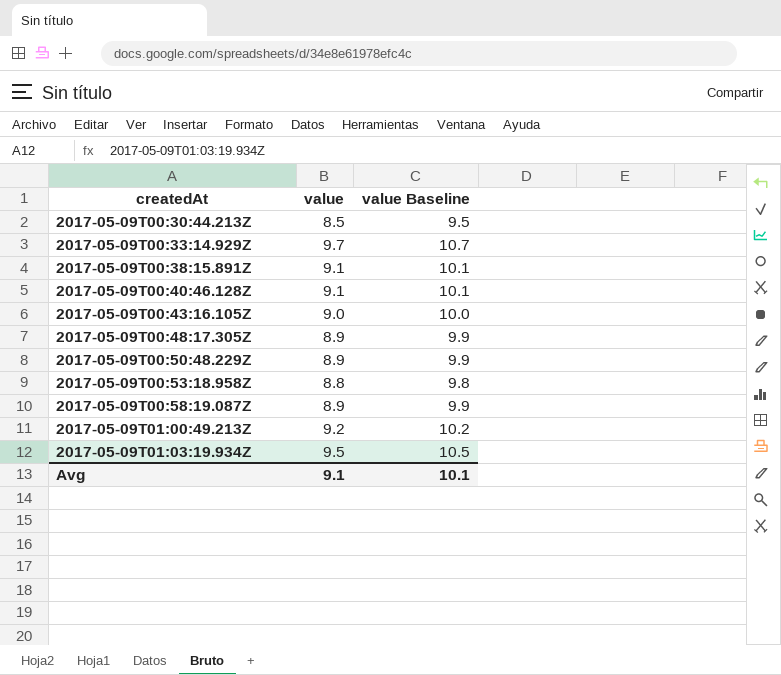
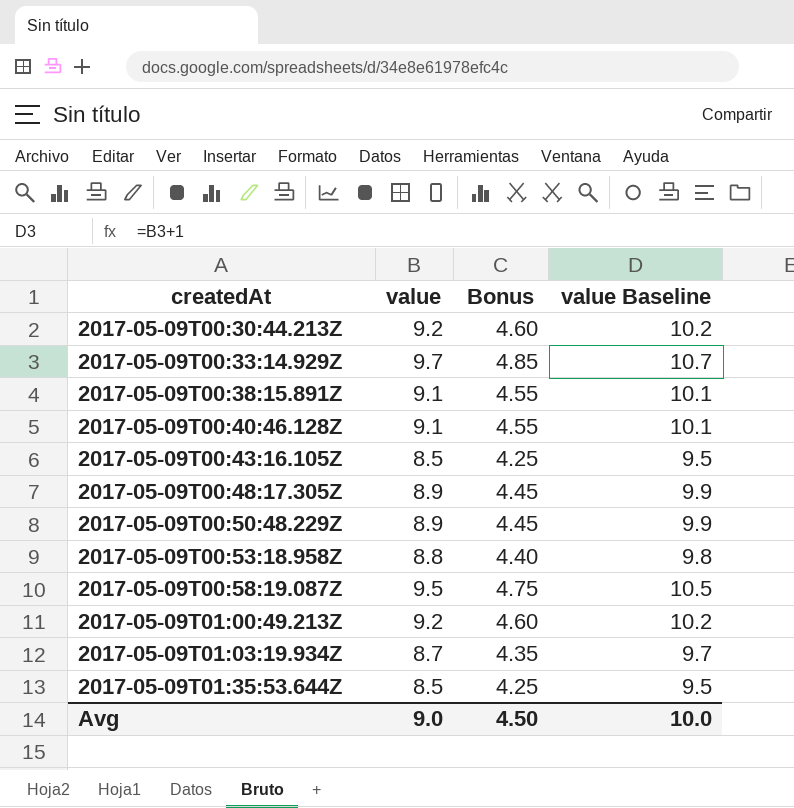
column Bonus | formula: none -> [value] * 0.5
2017-05-09T00:30:44.213Z | value: 8.5 -> 9.2
2017-05-09T00:30:44.213Z | value Baseline: 9.5 -> 10.2
2017-05-09T00:43:16.105Z | value: 9.0 -> 8.5
2017-05-09T00:43:16.105Z | value Baseline: 10.0 -> 9.5
2017-05-09T00:58:19.087Z | value: 8.9 -> 9.5
2017-05-09T00:58:19.087Z | value Baseline: 9.9 -> 10.5
2017-05-09T01:03:19.934Z | value: 9.5 -> 8.7
2017-05-09T01:03:19.934Z | value Baseline: 10.5 -> 9.7
row 2017-05-09T01:35:53.644Z: none -> 8.5 | 4.25 | 9.5
Avg | value: 9.1 -> 9.0
Avg | value Baseline: 10.1 -> 10.0

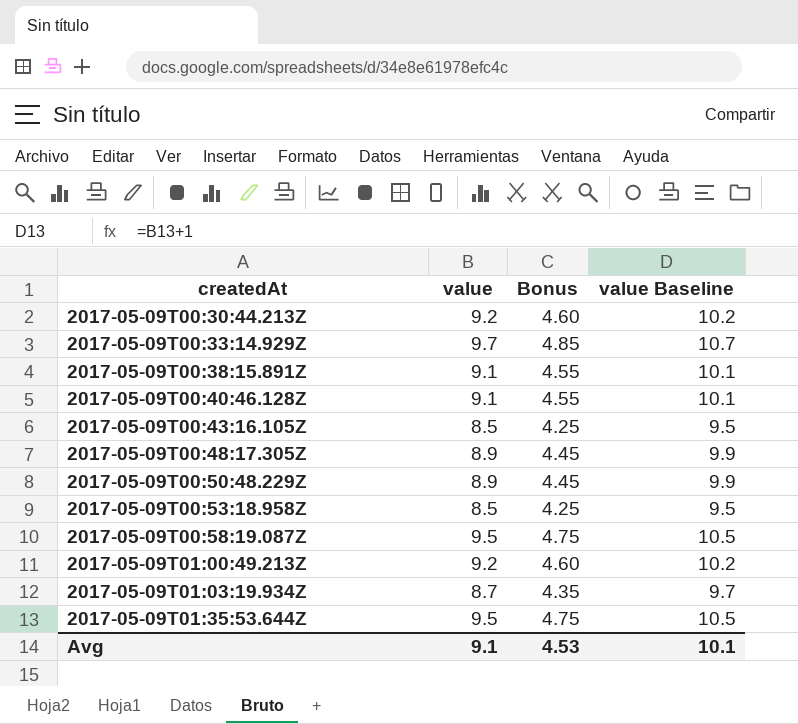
2017-05-09T00:53:18.958Z | value: 8.8 -> 8.5
2017-05-09T00:53:18.958Z | Bonus: 4.40 -> 4.25
2017-05-09T00:53:18.958Z | value Baseline: 9.8 -> 9.5
2017-05-09T01:35:53.644Z | value: 8.5 -> 9.5
2017-05-09T01:35:53.644Z | Bonus: 4.25 -> 4.75
2017-05-09T01:35:53.644Z | value Baseline: 9.5 -> 10.5
Avg | value: 9.0 -> 9.1
Avg | Bonus: 4.50 -> 4.53
Avg | value Baseline: 10.0 -> 10.1

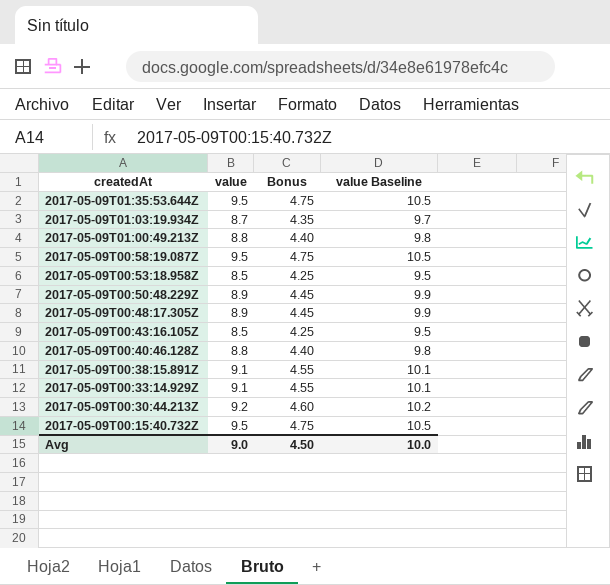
row order: createdAt ascending -> createdAt descending
2017-05-09T01:00:49.213Z | value: 9.2 -> 8.8
2017-05-09T01:00:49.213Z | Bonus: 4.60 -> 4.40
2017-05-09T01:00:49.213Z | value Baseline: 10.2 -> 9.8
2017-05-09T00:40:46.128Z | value: 9.1 -> 8.8
2017-05-09T00:40:46.128Z | Bonus: 4.55 -> 4.40
2017-05-09T00:40:46.128Z | value Baseline: 10.1 -> 9.8
2017-05-09T00:33:14.929Z | value: 9.7 -> 9.1
2017-05-09T00:33:14.929Z | Bonus: 4.85 -> 4.55
2017-05-09T00:33:14.929Z | value Baseline: 10.7 -> 10.1
row 2017-05-09T00:15:40.732Z: none -> 9.5 | 4.75 | 10.5
Avg | value: 9.1 -> 9.0
Avg | Bonus: 4.53 -> 4.50
Avg | value Baseline: 10.1 -> 10.0

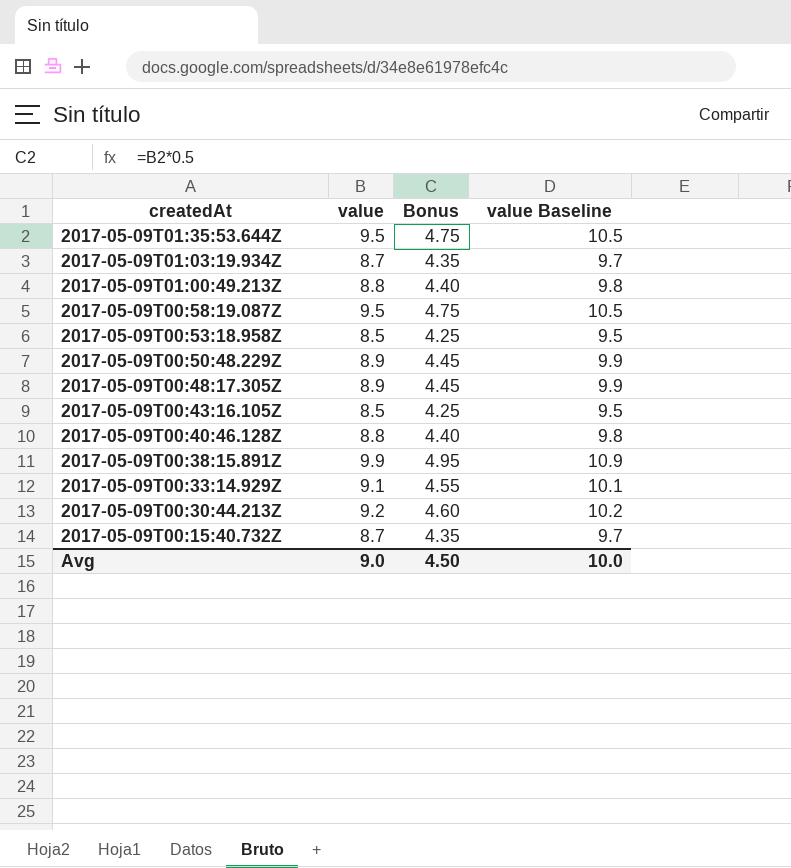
2017-05-09T00:38:15.891Z | value: 9.1 -> 9.9
2017-05-09T00:38:15.891Z | Bonus: 4.55 -> 4.95
2017-05-09T00:38:15.891Z | value Baseline: 10.1 -> 10.9
2017-05-09T00:15:40.732Z | value: 9.5 -> 8.7
2017-05-09T00:15:40.732Z | Bonus: 4.75 -> 4.35
2017-05-09T00:15:40.732Z | value Baseline: 10.5 -> 9.7

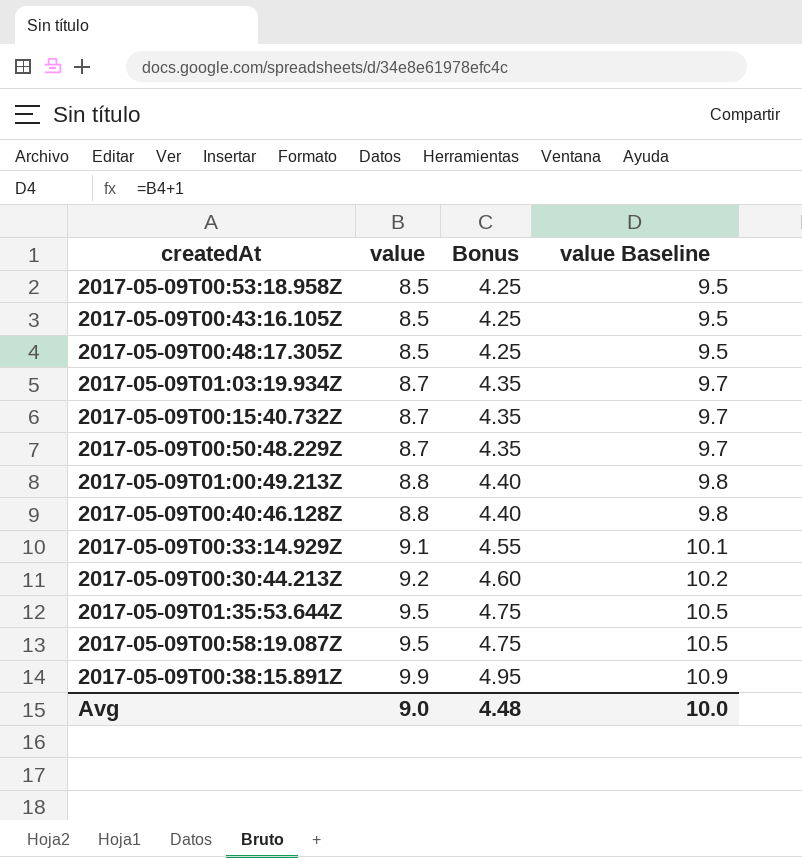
row order: createdAt descending -> value ascending
2017-05-09T00:48:17.305Z | value: 8.9 -> 8.5
2017-05-09T00:48:17.305Z | Bonus: 4.45 -> 4.25
2017-05-09T00:48:17.305Z | value Baseline: 9.9 -> 9.5
2017-05-09T00:50:48.229Z | value: 8.9 -> 8.7
2017-05-09T00:50:48.229Z | Bonus: 4.45 -> 4.35
2017-05-09T00:50:48.229Z | value Baseline: 9.9 -> 9.7
Avg | Bonus: 4.50 -> 4.48

